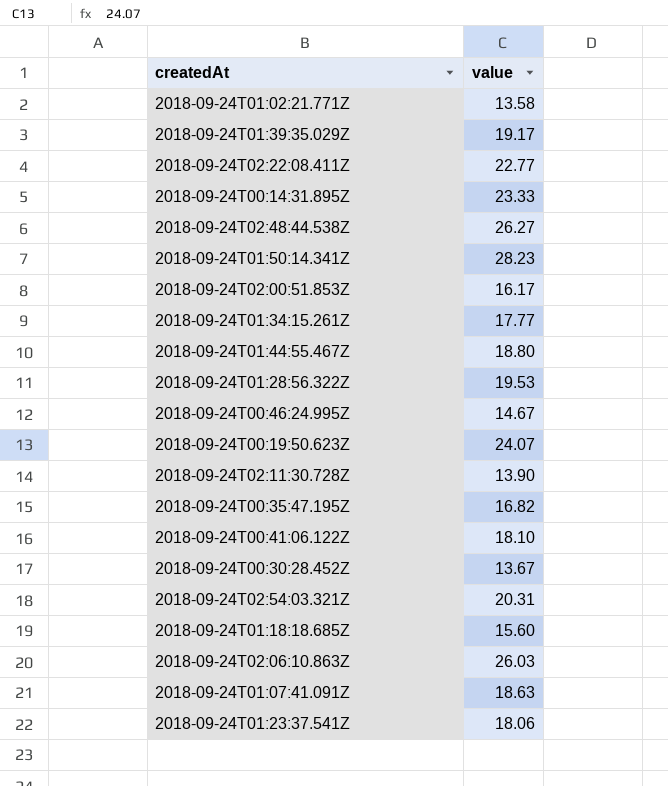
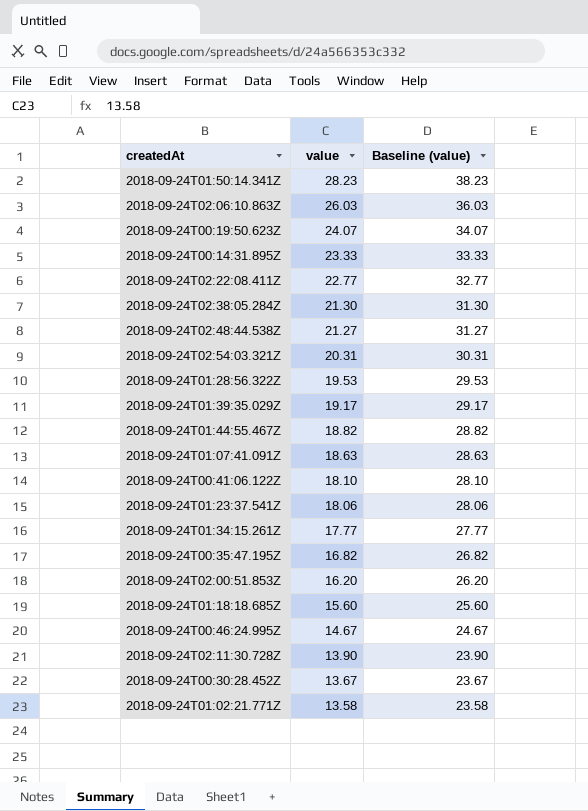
row order: none -> value descending
column Baseline (value) | formula: none -> [value] + 10
row 2018-09-24T02:38:05.284Z: none -> 21.30 | 31.30
2018-09-24T02:48:44.538Z | value: 26.27 -> 21.27
2018-09-24T01:44:55.467Z | value: 18.80 -> 18.82
2018-09-24T02:00:51.853Z | value: 16.17 -> 16.20

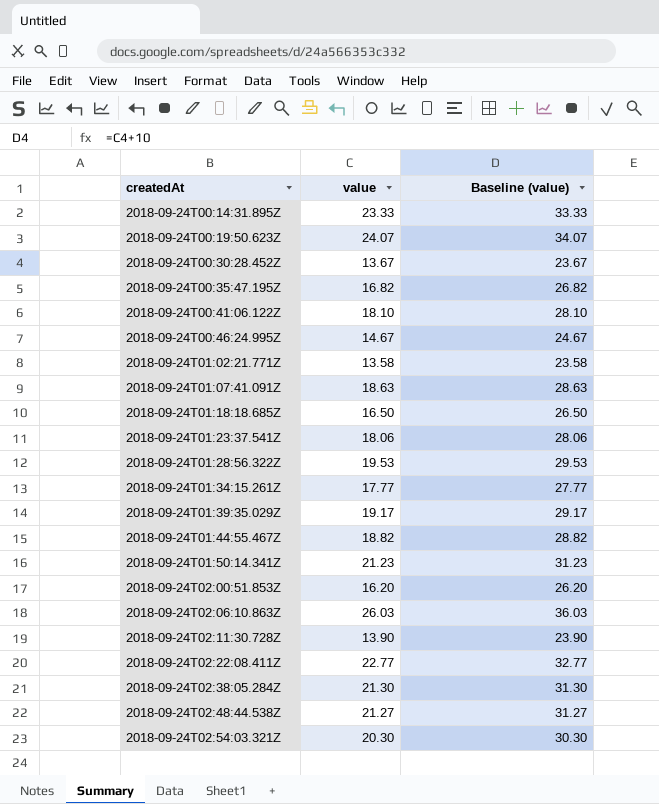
row order: value descending -> createdAt ascending
2018-09-24T01:18:18.685Z | value: 15.60 -> 16.50
2018-09-24T01:18:18.685Z | Baseline (value): 25.60 -> 26.50
2018-09-24T01:50:14.341Z | value: 28.23 -> 21.23
2018-09-24T01:50:14.341Z | Baseline (value): 38.23 -> 31.23
2018-09-24T02:54:03.321Z | value: 20.31 -> 20.30
2018-09-24T02:54:03.321Z | Baseline (value): 30.31 -> 30.30

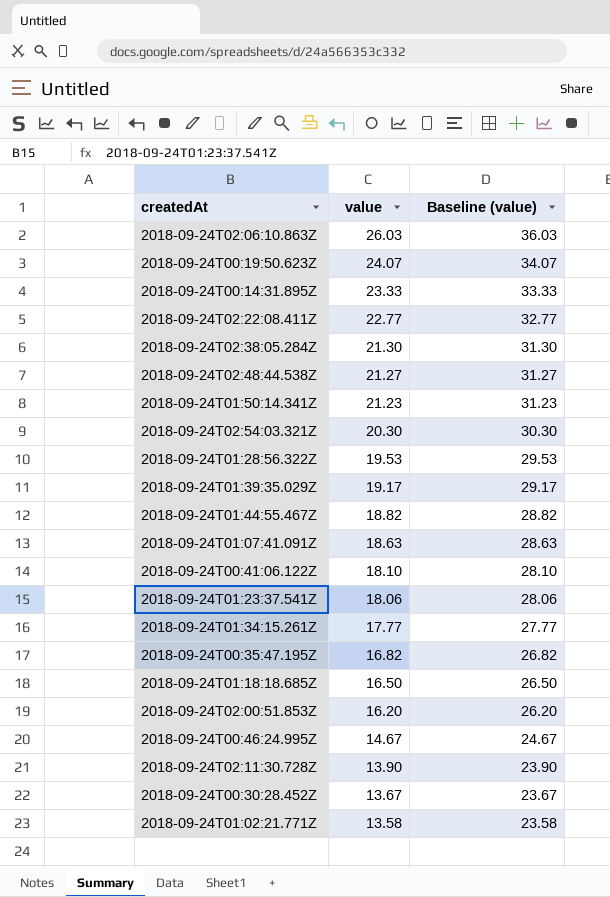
row order: createdAt ascending -> value descending

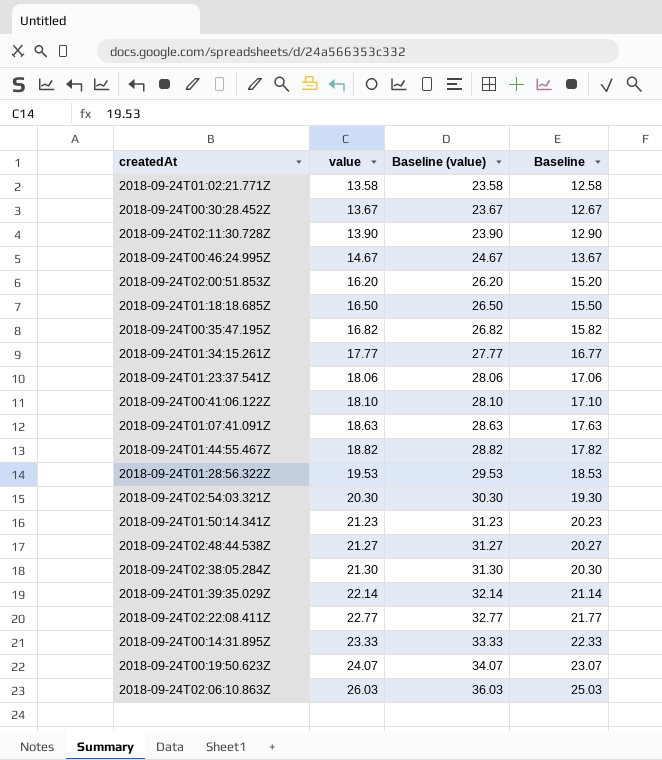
row order: value descending -> value ascending
column Baseline | formula: none -> [value] - 1
2018-09-24T01:39:35.029Z | value: 19.17 -> 22.14
2018-09-24T01:39:35.029Z | Baseline (value): 29.17 -> 32.14

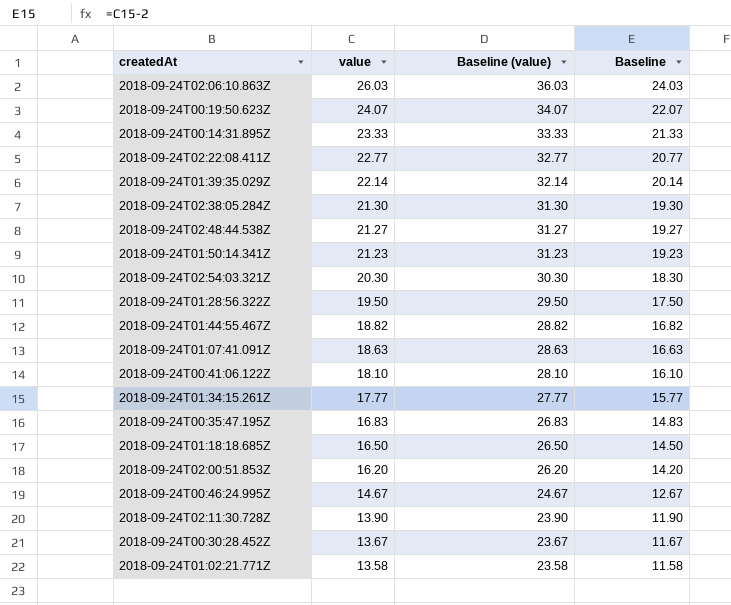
row order: value ascending -> value descending
column Baseline | formula: [value] - 1 -> [value] - 2
row 2018-09-24T01:23:37.541Z: 18.06 | 28.06 | 17.06 -> none
2018-09-24T01:28:56.322Z | value: 19.53 -> 19.50
2018-09-24T01:28:56.322Z | Baseline (value): 29.53 -> 29.50
2018-09-24T00:35:47.195Z | value: 16.82 -> 16.83
2018-09-24T00:35:47.195Z | Baseline (value): 26.82 -> 26.83

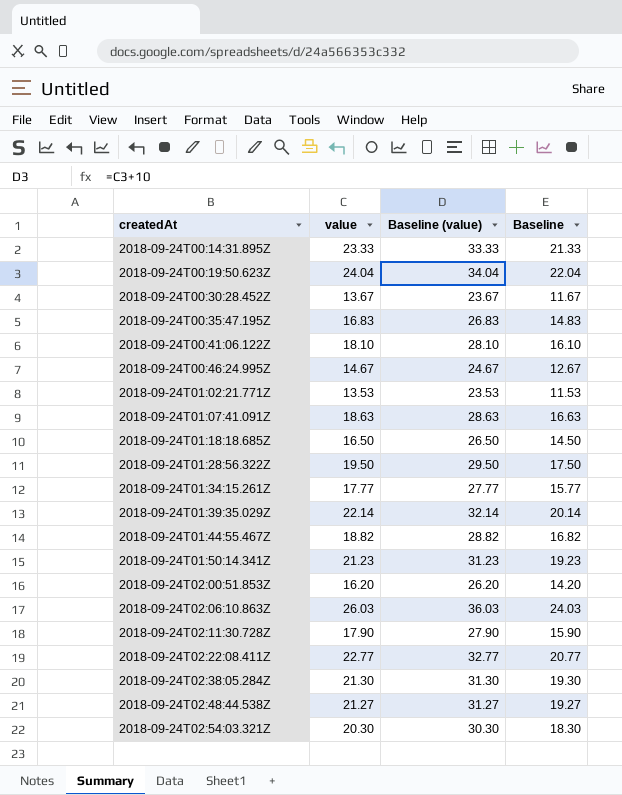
row order: value descending -> createdAt ascending
2018-09-24T00:19:50.623Z | value: 24.07 -> 24.04
2018-09-24T00:19:50.623Z | Baseline (value): 34.07 -> 34.04
2018-09-24T00:19:50.623Z | Baseline: 22.07 -> 22.04
2018-09-24T01:02:21.771Z | value: 13.58 -> 13.53
2018-09-24T01:02:21.771Z | Baseline (value): 23.58 -> 23.53
2018-09-24T01:02:21.771Z | Baseline: 11.58 -> 11.53
2018-09-24T02:11:30.728Z | value: 13.90 -> 17.90
2018-09-24T02:11:30.728Z | Baseline (value): 23.90 -> 27.90
2018-09-24T02:11:30.728Z | Baseline: 11.90 -> 15.90

